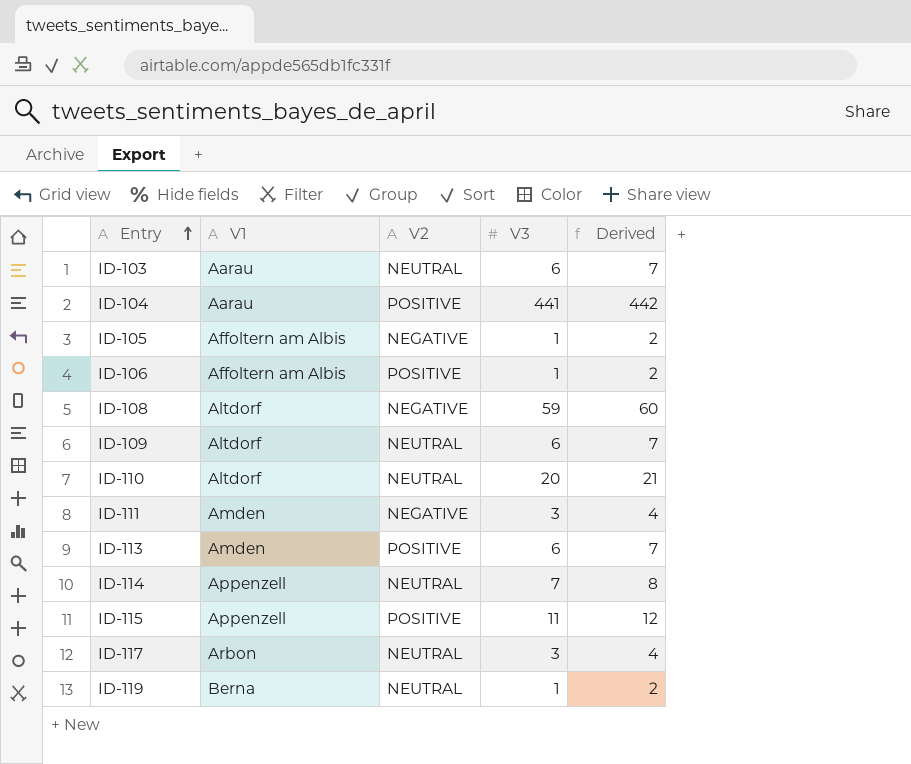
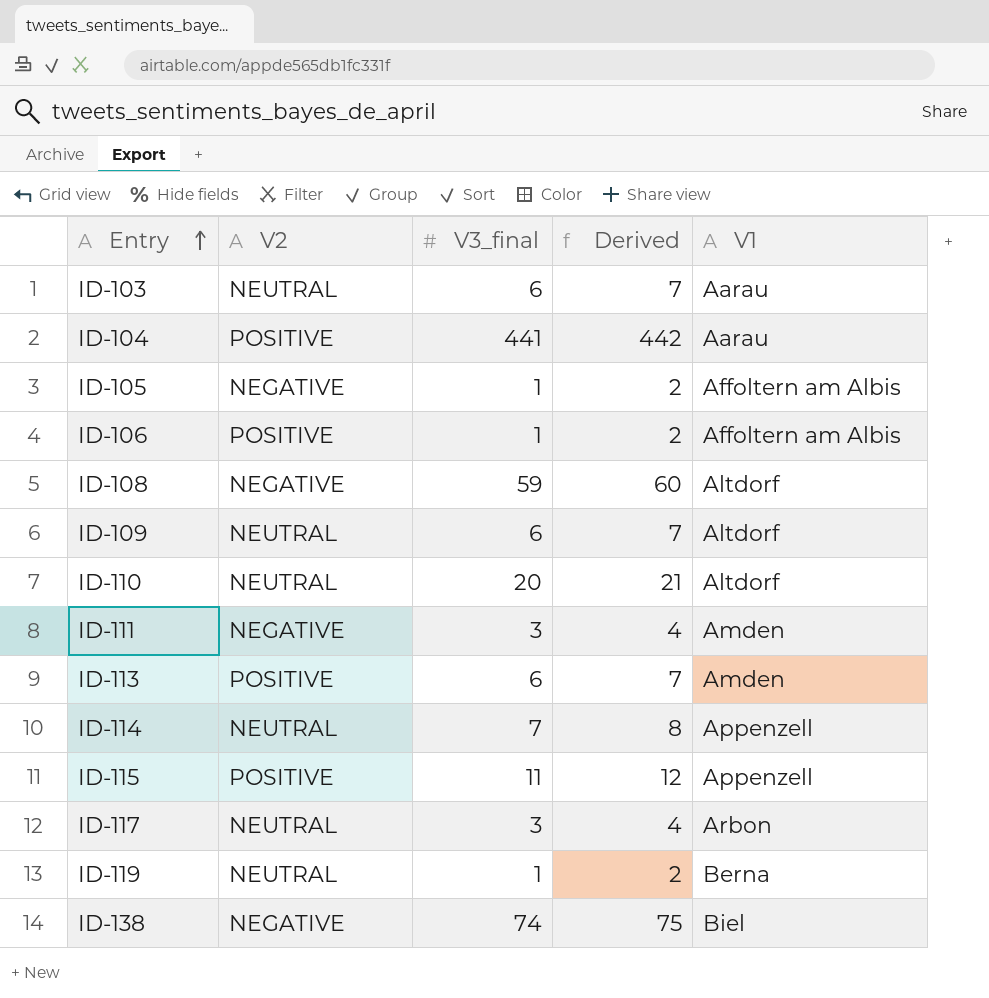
column name: V3 -> V3_final
column V1 | position: 2 -> 5
row ID-138: none -> NEGATIVE | 74 | 75 | Biel

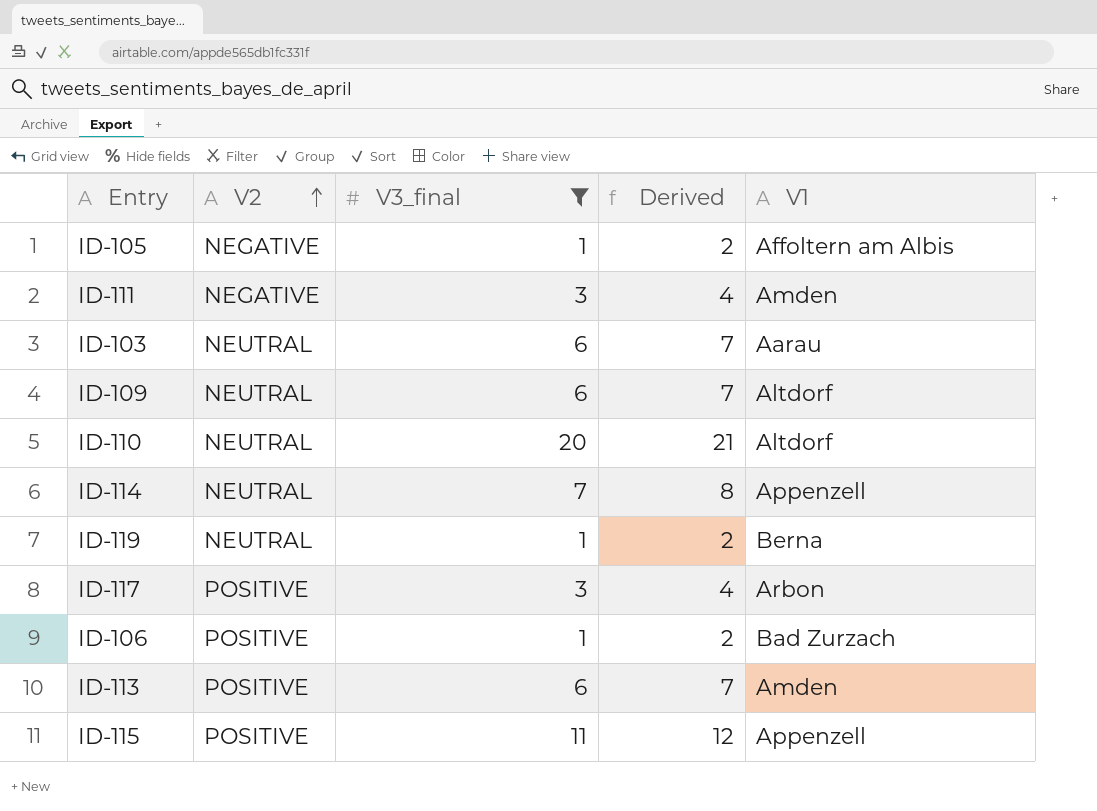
filter: none -> V3_final <= 20
row order: Entry ascending -> V2 ascending
ID-117 | V2: NEUTRAL -> POSITIVE
ID-106 | V1: Affoltern am Albis -> Bad Zurzach

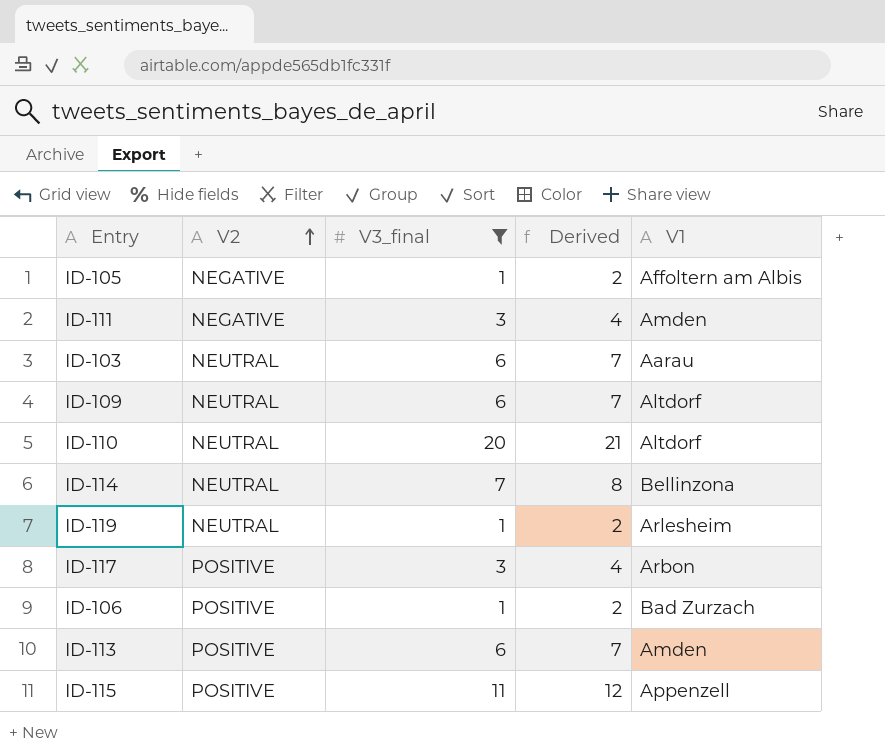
ID-114 | V1: Appenzell -> Bellinzona
ID-119 | V1: Berna -> Arlesheim

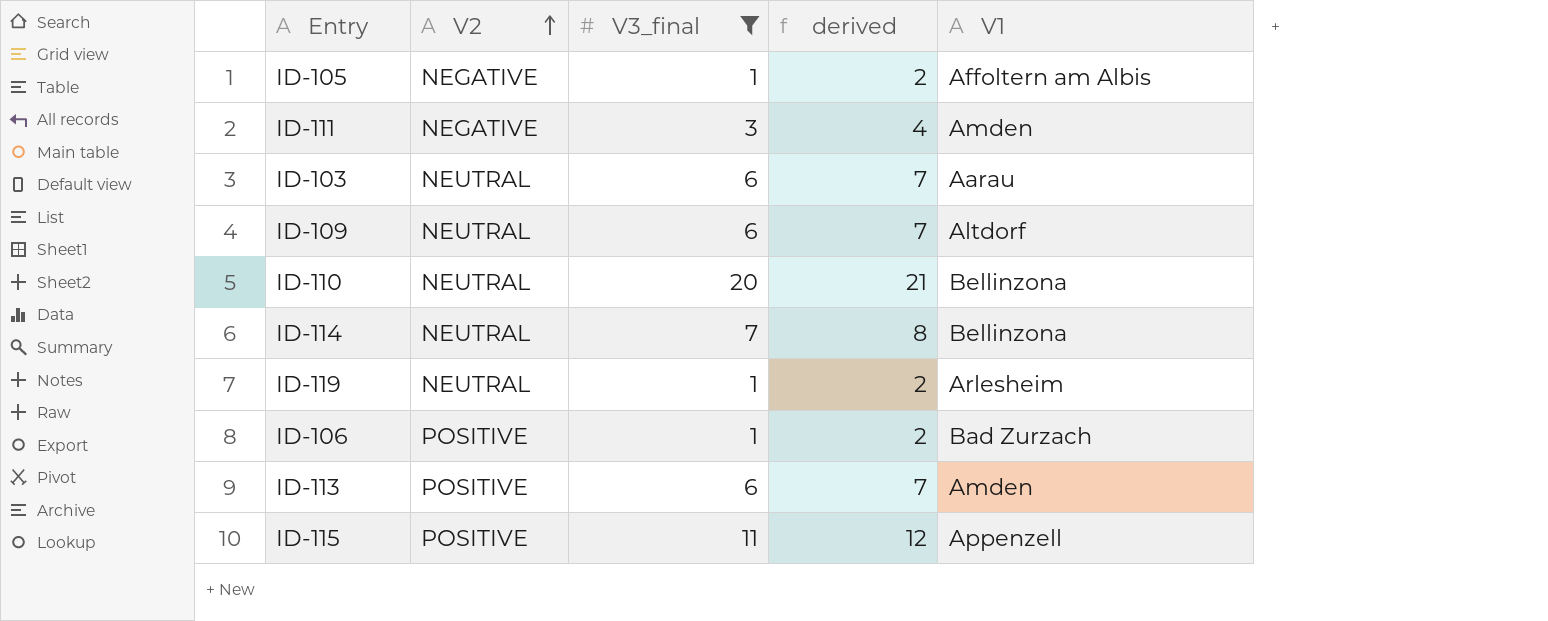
column name: Derived -> derived
row ID-117: POSITIVE | 3 | 4 | Arbon -> none
ID-110 | V1: Altdorf -> Bellinzona

